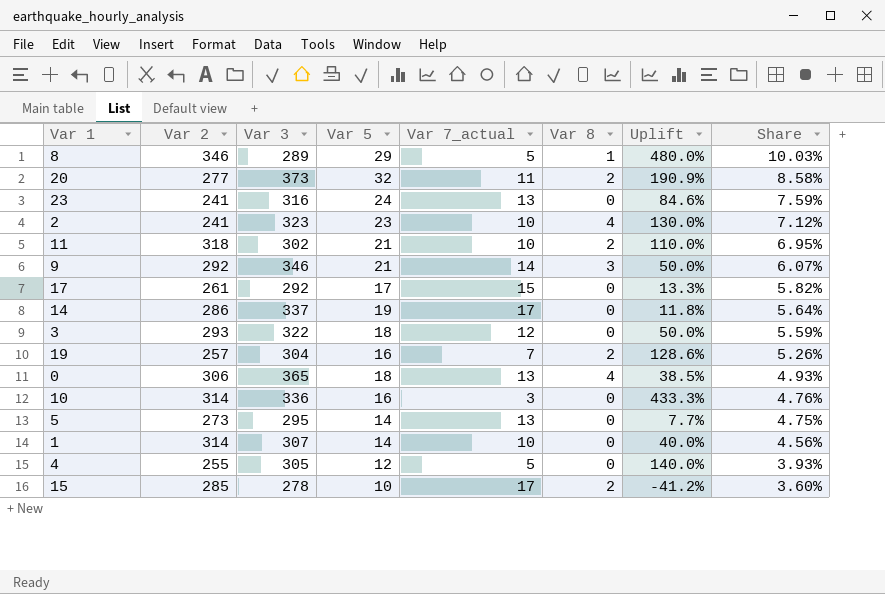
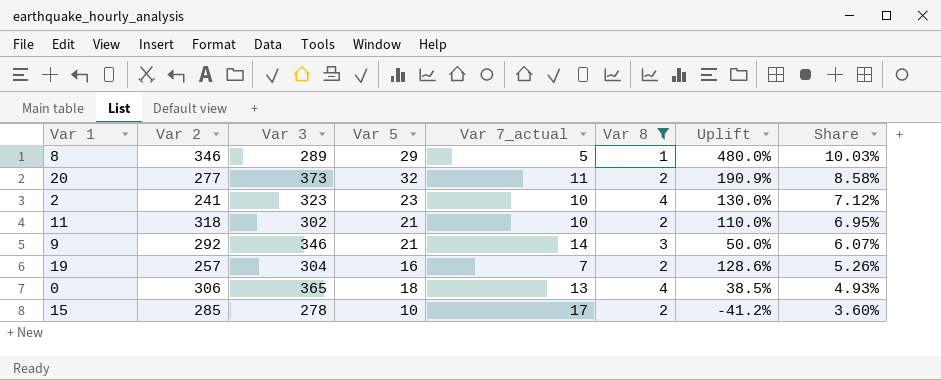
filter: none -> Var 8 != 0

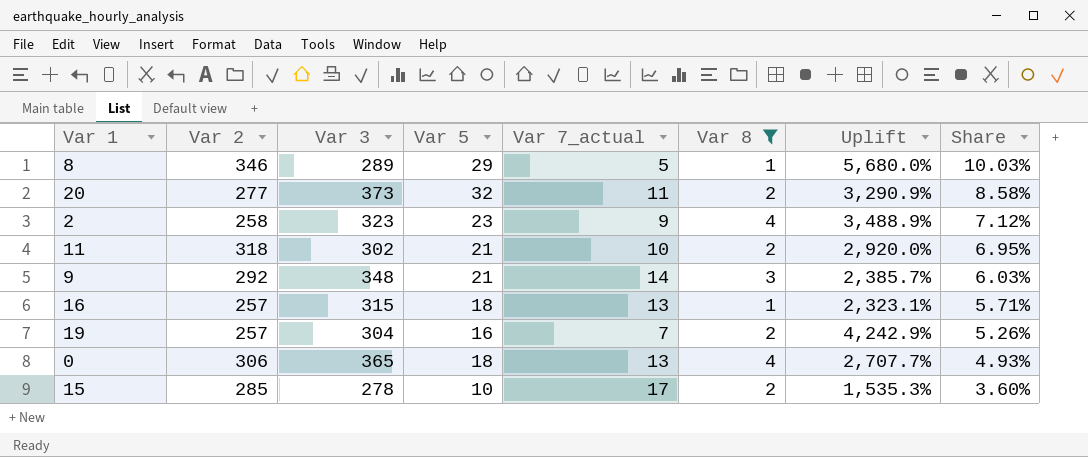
column Uplift | formula: ([Var 5] - [Var 7_actual]) / [Var 7_actual] -> ([Var 3] - [Var 7_actual]) / [Var 7_actual]
2 | Var 2: 241 -> 258
2 | Var 7_actual: 10 -> 9
9 | Var 3: 346 -> 348
9 | Share: 6.07% -> 6.03%
row 16: none -> 257 | 315 | 18 | 13 | 1 | 2,323.1% | 5.71%

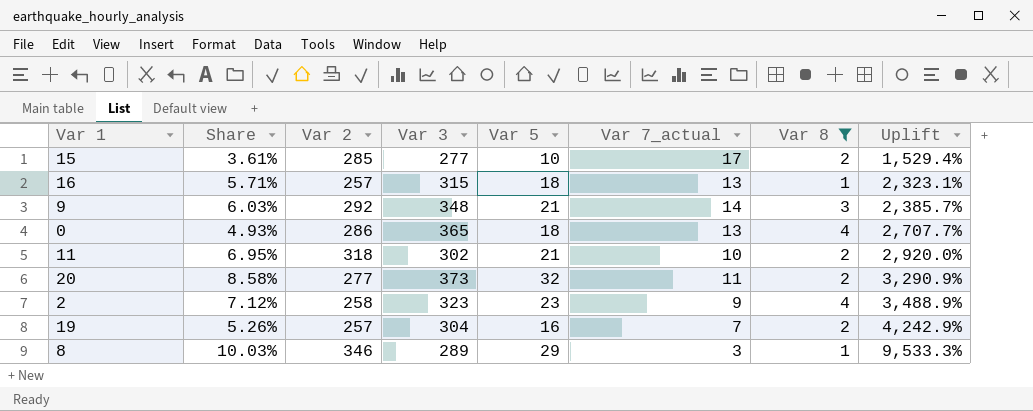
row order: Share descending -> Uplift ascending
column Share | position: 8 -> 2
15 | Share: 3.60% -> 3.61%
15 | Var 3: 278 -> 277
15 | Uplift: 1,535.3% -> 1,529.4%
0 | Var 2: 306 -> 286
8 | Var 7_actual: 5 -> 3
8 | Uplift: 5,680.0% -> 9,533.3%

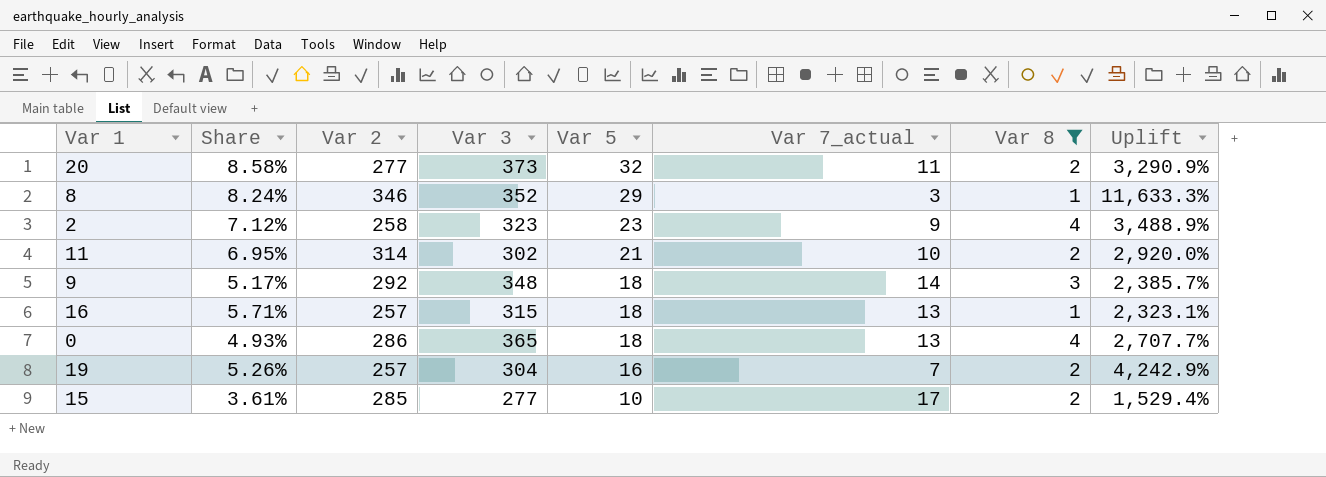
row order: Uplift ascending -> Var 5 descending
8 | Share: 10.03% -> 8.24%
8 | Var 3: 289 -> 352
8 | Uplift: 9,533.3% -> 11,633.3%
11 | Var 2: 318 -> 314
9 | Share: 6.03% -> 5.17%
9 | Var 5: 21 -> 18

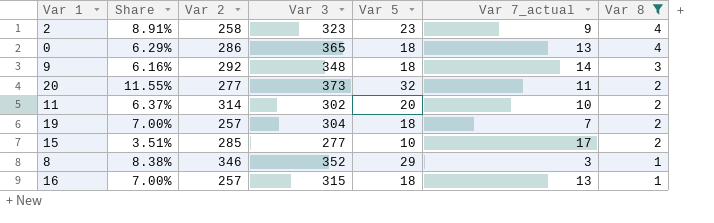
row order: Var 5 descending -> Var 8 descending
column Uplift | formula: ([Var 3] - [Var 7_actual]) / [Var 7_actual] -> none
column Share | formula: [Var 5] / [Var 3] -> [Var 5] / [Var 2]
11 | Var 5: 21 -> 20
19 | Var 5: 16 -> 18

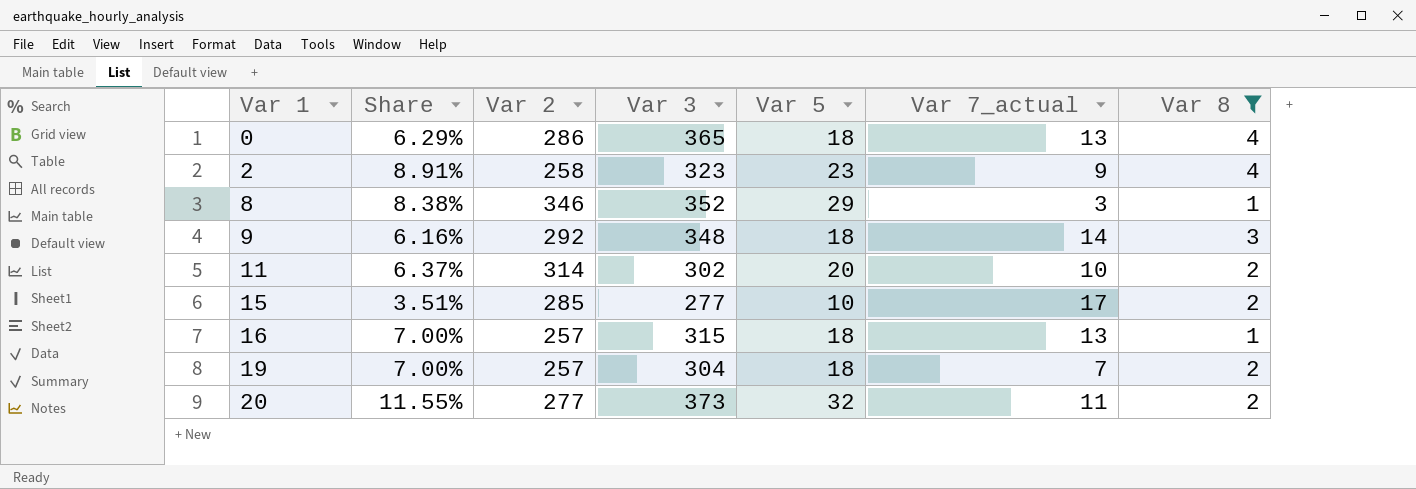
row order: Var 8 descending -> Var 1 ascending

